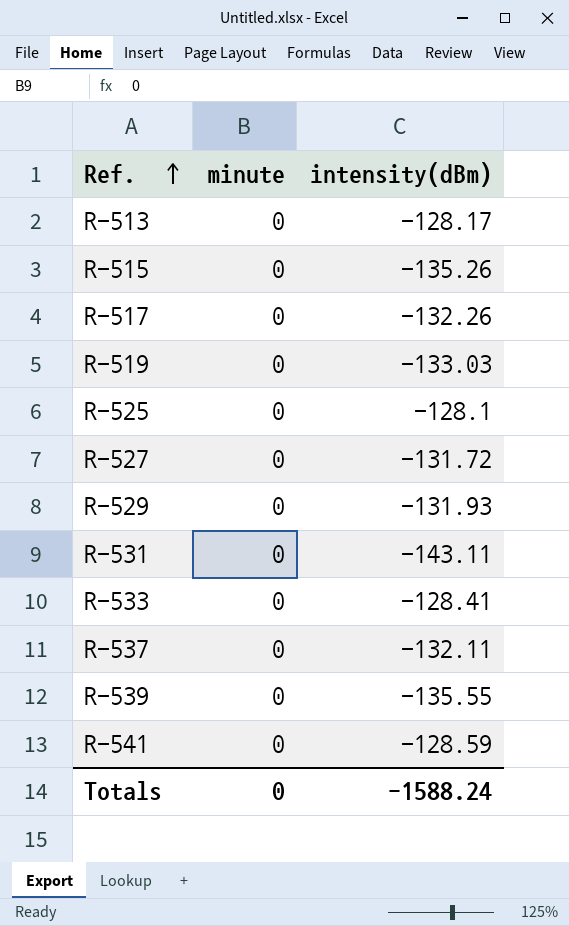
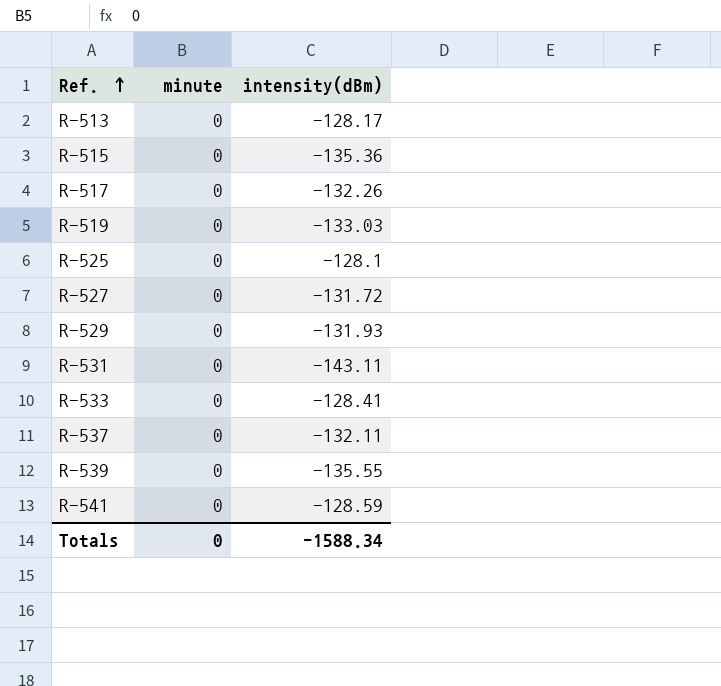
R-515 | intensity(dBm): -135.26 -> -135.36
Totals | intensity(dBm): -1588.24 -> -1588.34

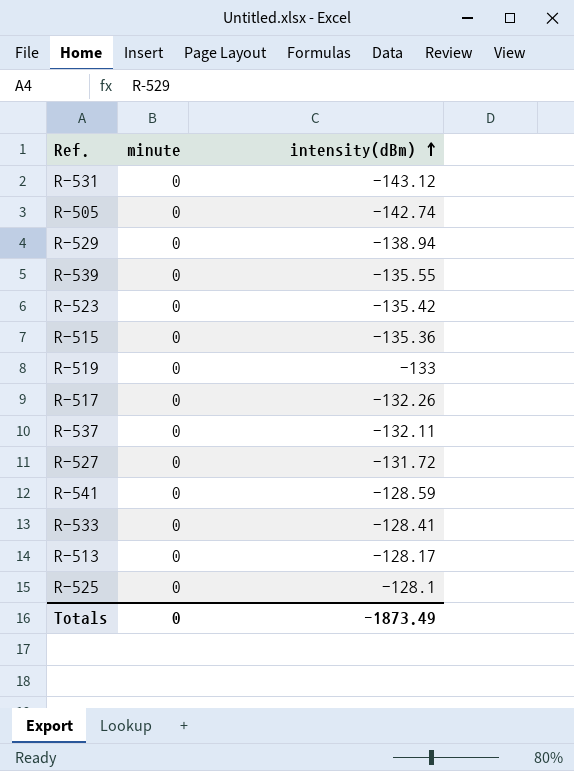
row order: Ref. ascending -> intensity(dBm) ascending
R-531 | intensity(dBm): -143.11 -> -143.12
row R-505: none -> 0 | -142.74
R-529 | intensity(dBm): -131.93 -> -138.94
row R-523: none -> 0 | -135.42
R-519 | intensity(dBm): -133.03 -> -133
Totals | intensity(dBm): -1588.34 -> -1873.49

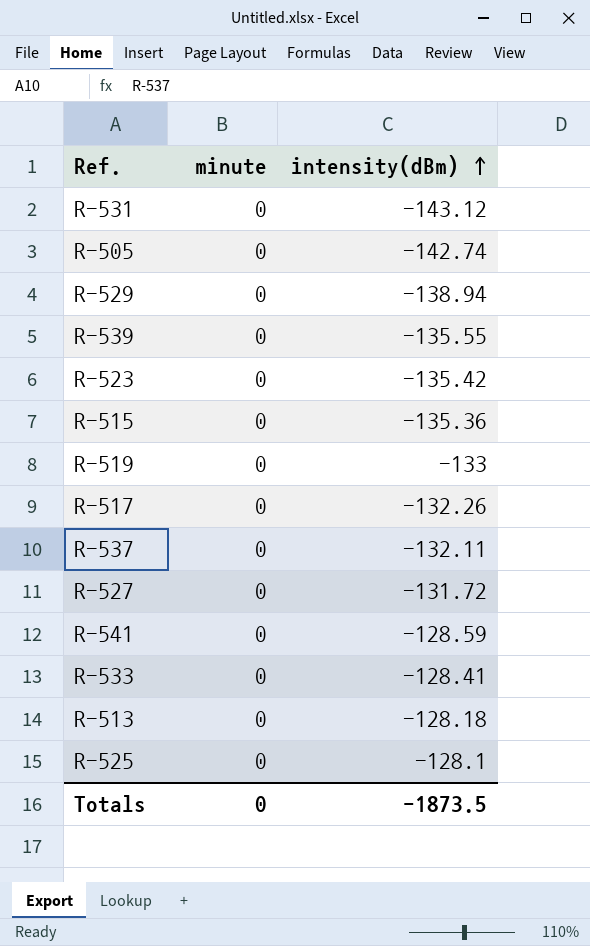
R-513 | intensity(dBm): -128.17 -> -128.18
Totals | intensity(dBm): -1873.49 -> -1873.5

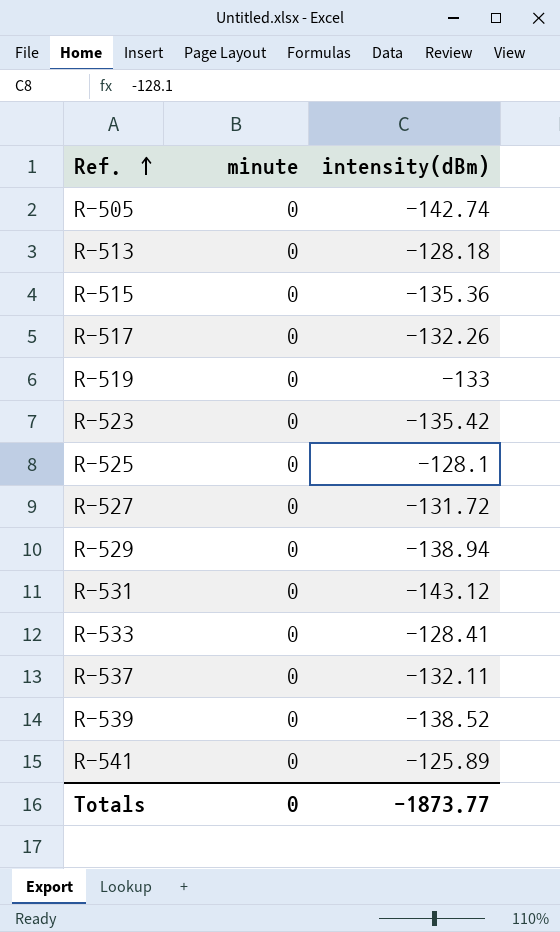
row order: intensity(dBm) ascending -> Ref. ascending
R-539 | intensity(dBm): -135.55 -> -138.52
R-541 | intensity(dBm): -128.59 -> -125.89
Totals | intensity(dBm): -1873.5 -> -1873.77

